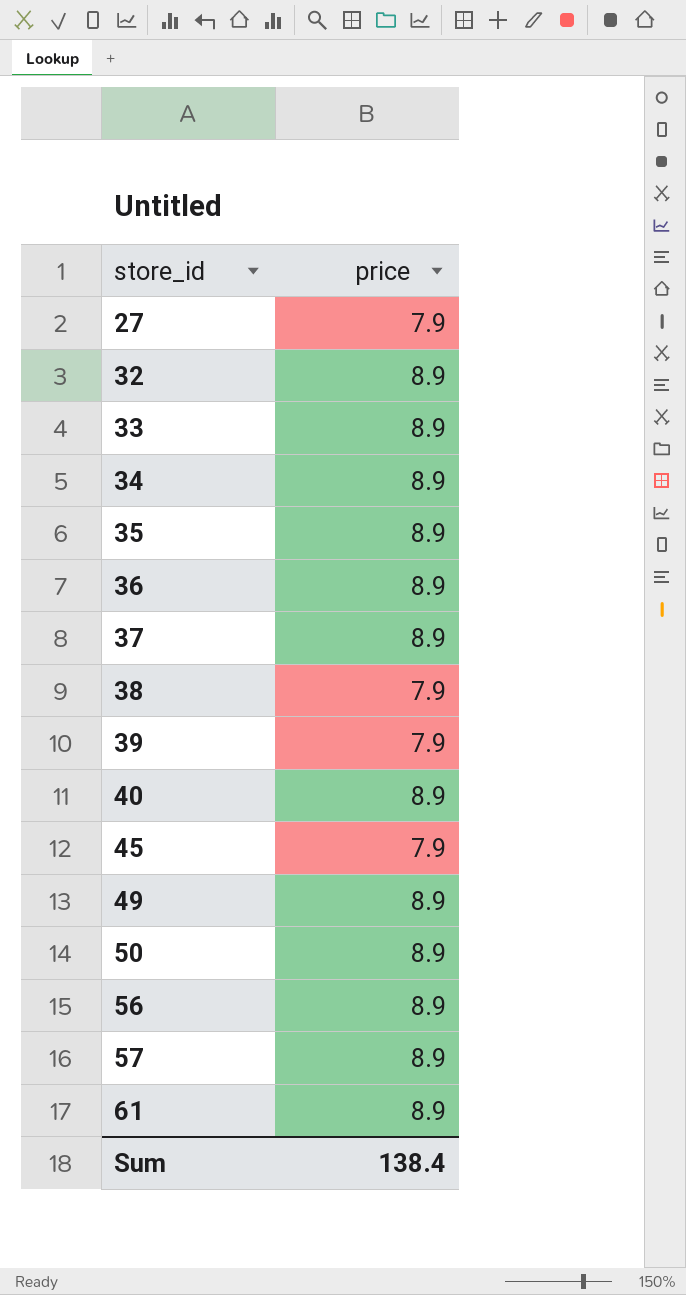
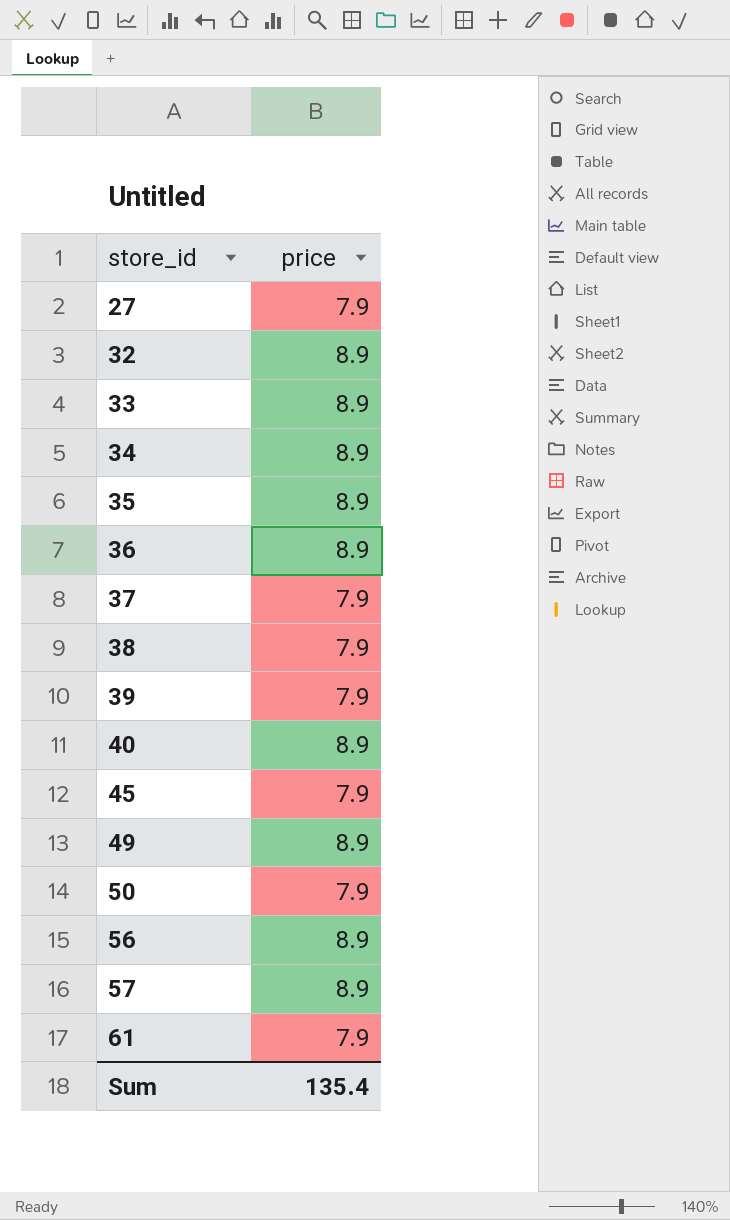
37 | price: 8.9 -> 7.9
50 | price: 8.9 -> 7.9
61 | price: 8.9 -> 7.9
Sum | price: 138.4 -> 135.4

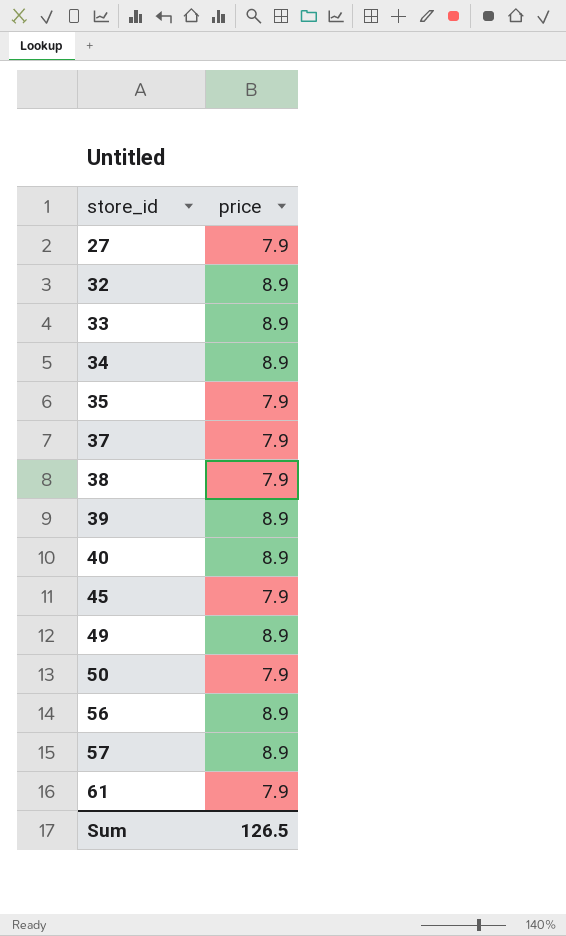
row 36: 8.9 -> none
35 | price: 8.9 -> 7.9
39 | price: 7.9 -> 8.9
Sum | price: 135.4 -> 126.5

